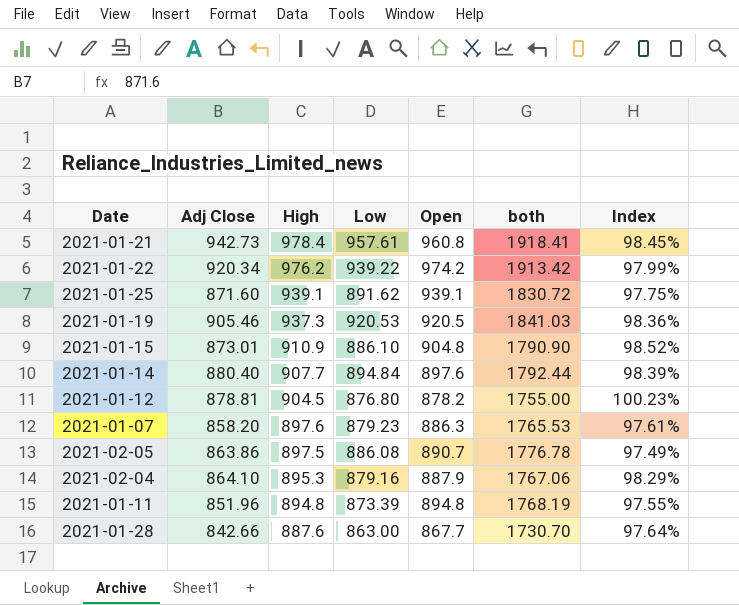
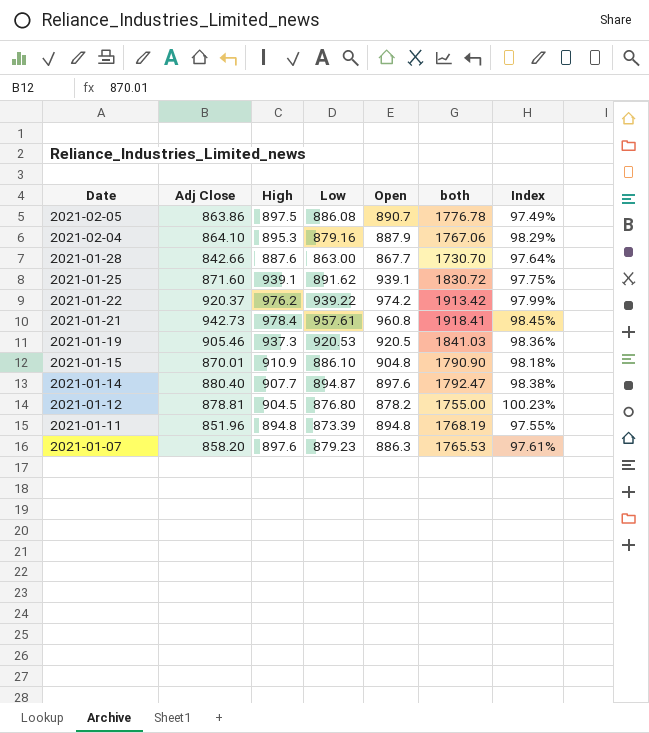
row order: High descending -> Date descending
2021-01-22 | Adj Close: 920.34 -> 920.37
2021-01-15 | Adj Close: 873.01 -> 870.01
2021-01-15 | Index: 98.52% -> 98.18%
2021-01-14 | Low: 894.84 -> 894.87
2021-01-14 | both: 1792.44 -> 1792.47
2021-01-14 | Index: 98.39% -> 98.38%

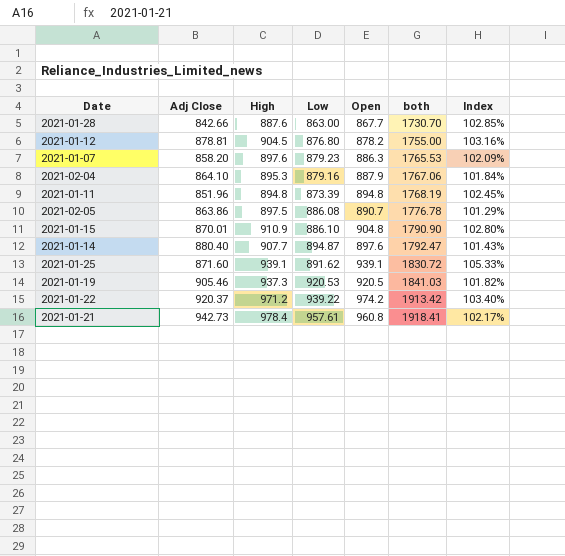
row order: Date descending -> both ascending
column Index | formula: [Adj Close] / [Low] -> [High] / [Low]
2021-01-22 | High: 976.2 -> 971.2

